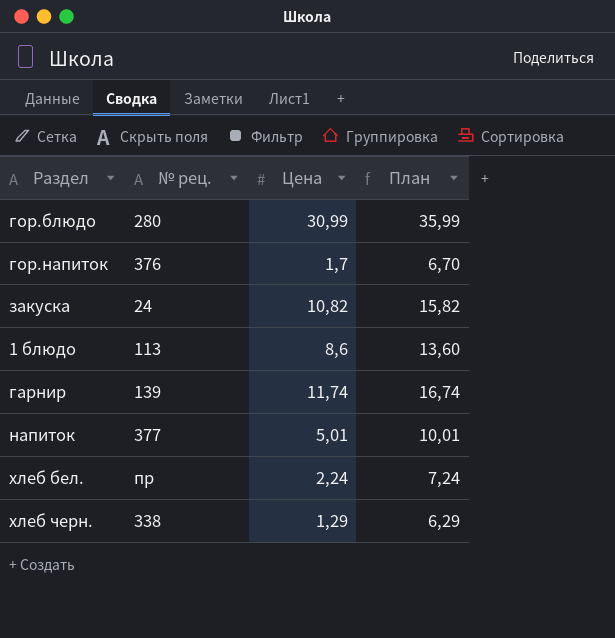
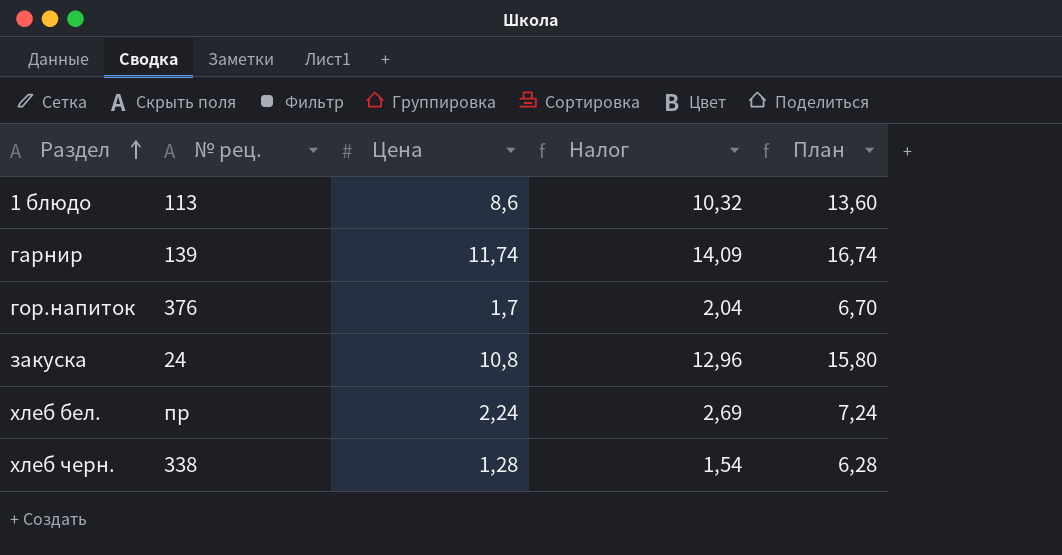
row order: none -> Раздел ascending
column Налог | formula: none -> [Цена] * 1,2
row гор.блюдо: 280 | 30,99 | 35,99 -> none
row напиток: 377 | 5,01 | 10,01 -> none
закуска | Цена: 10,82 -> 10,8
закуска | План: 15,82 -> 15,80
хлеб черн. | Цена: 1,29 -> 1,28
хлеб черн. | План: 6,29 -> 6,28

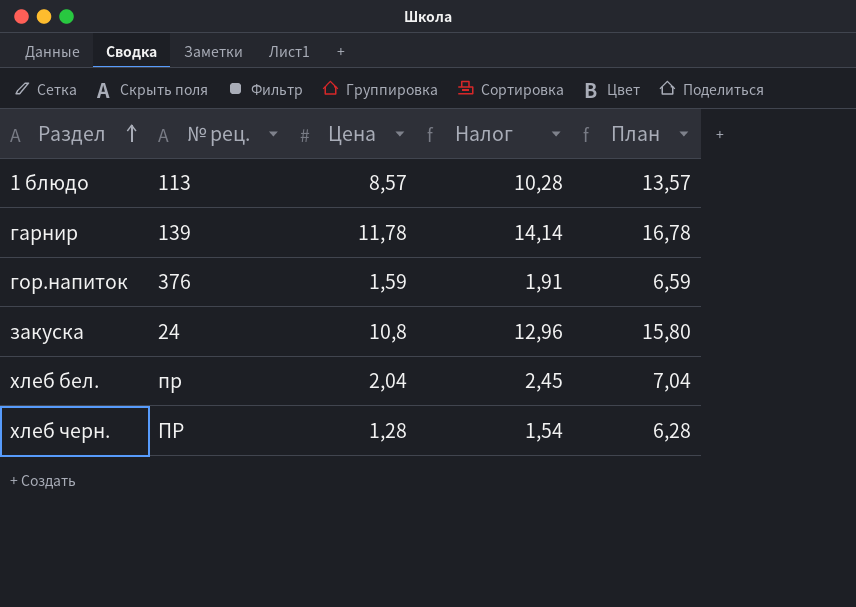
1 блюдо | Цена: 8,6 -> 8,57
1 блюдо | Налог: 10,32 -> 10,28
1 блюдо | План: 13,60 -> 13,57
гарнир | Цена: 11,74 -> 11,78
гарнир | Налог: 14,09 -> 14,14
гарнир | План: 16,74 -> 16,78
гор.напиток | Цена: 1,7 -> 1,59
гор.напиток | Налог: 2,04 -> 1,91
гор.напиток | План: 6,70 -> 6,59
хлеб бел. | Цена: 2,24 -> 2,04
хлеб бел. | Налог: 2,69 -> 2,45
хлеб бел. | План: 7,24 -> 7,04
хлеб черн. | № рец.: 338 -> ПР

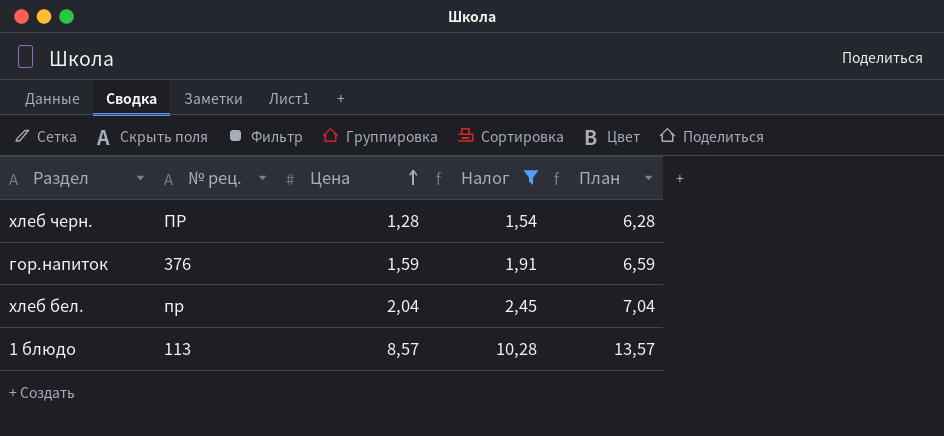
filter: none -> Налог <= 10,28
row order: Раздел ascending -> Цена ascending

